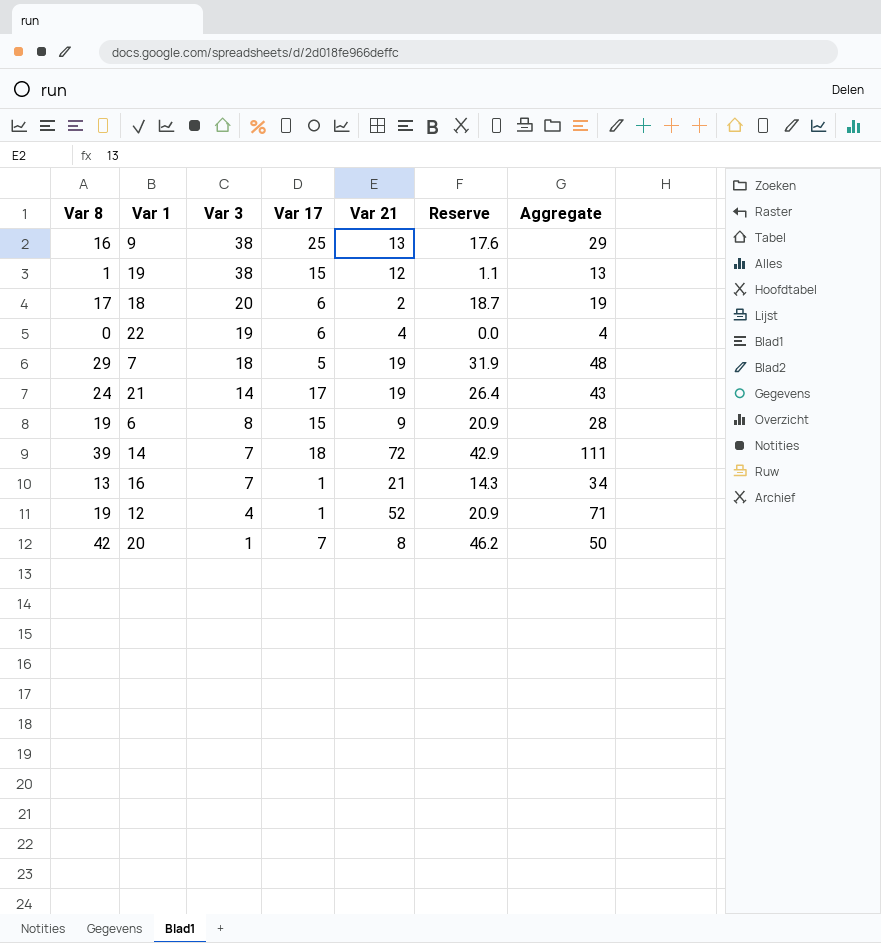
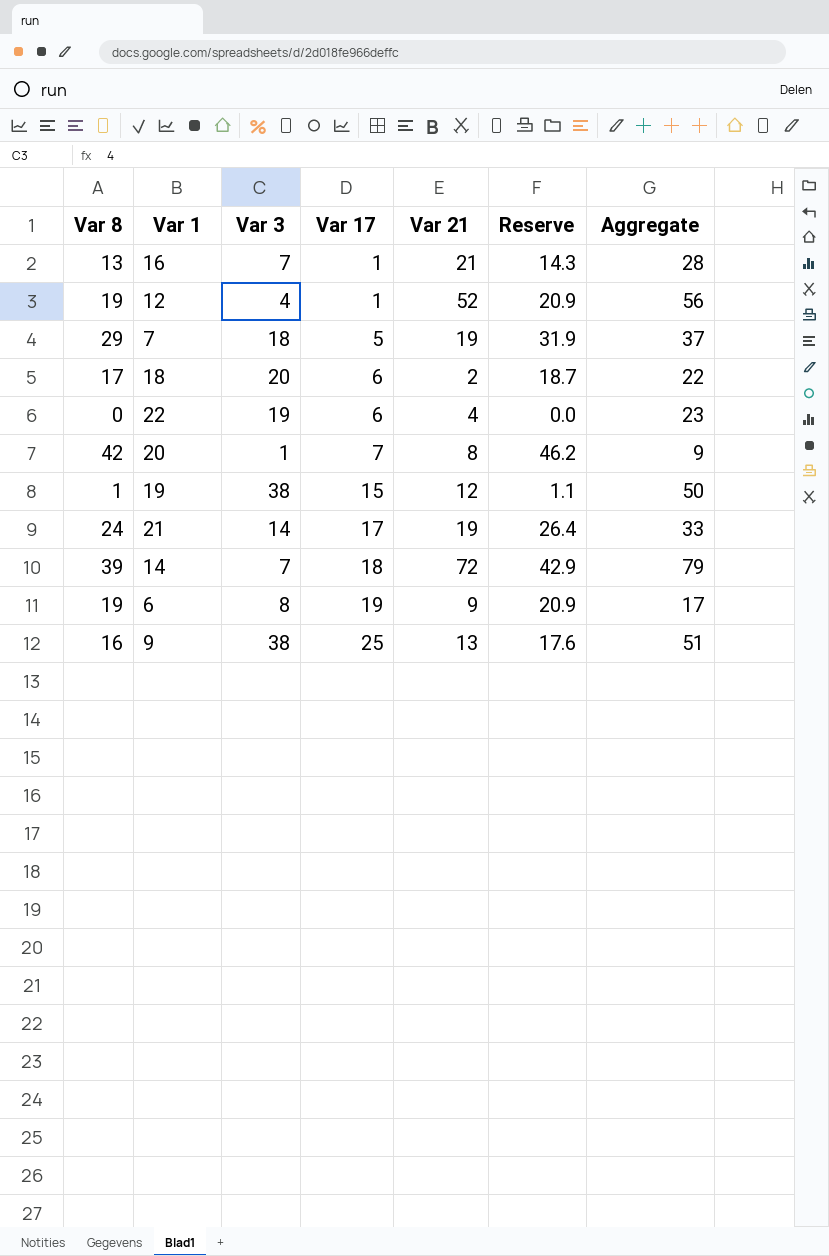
row order: Var 3 descending -> Var 17 ascending
column Aggregate | formula: [Var 8] + [Var 21] -> [Var 3] + [Var 21]
6 | Var 17: 15 -> 19

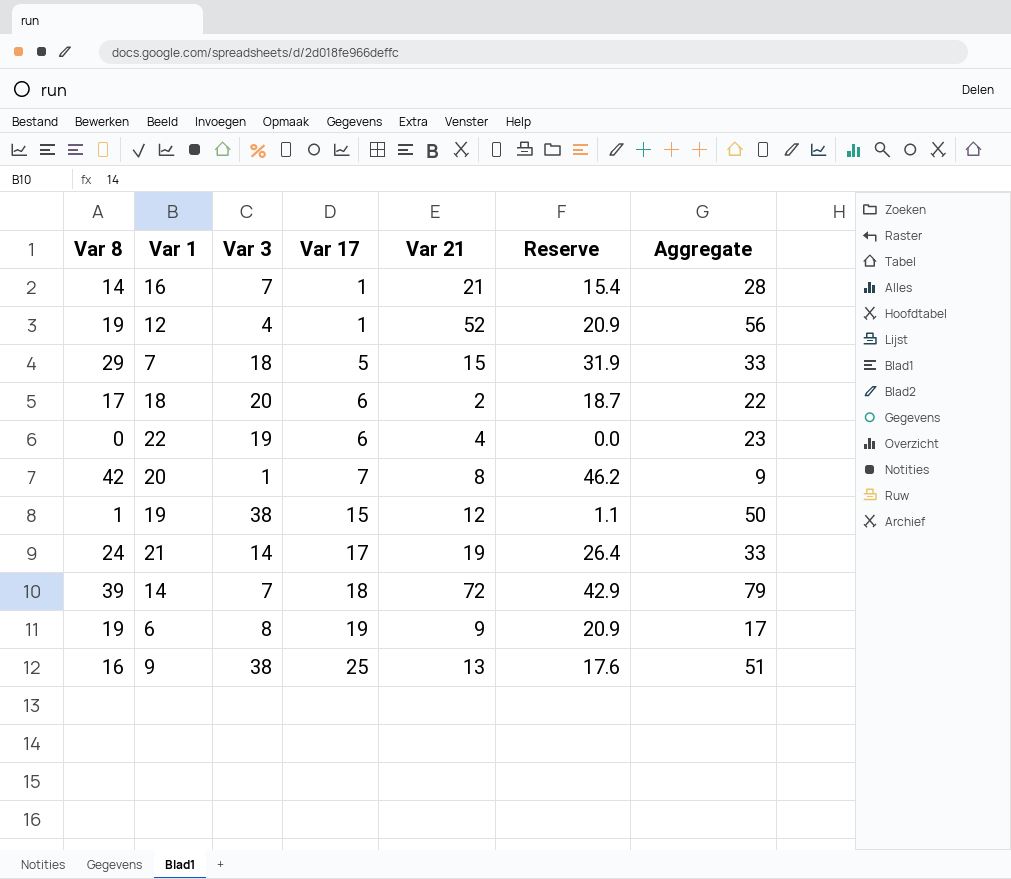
16 | Var 8: 13 -> 14
16 | Reserve: 14.3 -> 15.4
7 | Var 21: 19 -> 15
7 | Aggregate: 37 -> 33

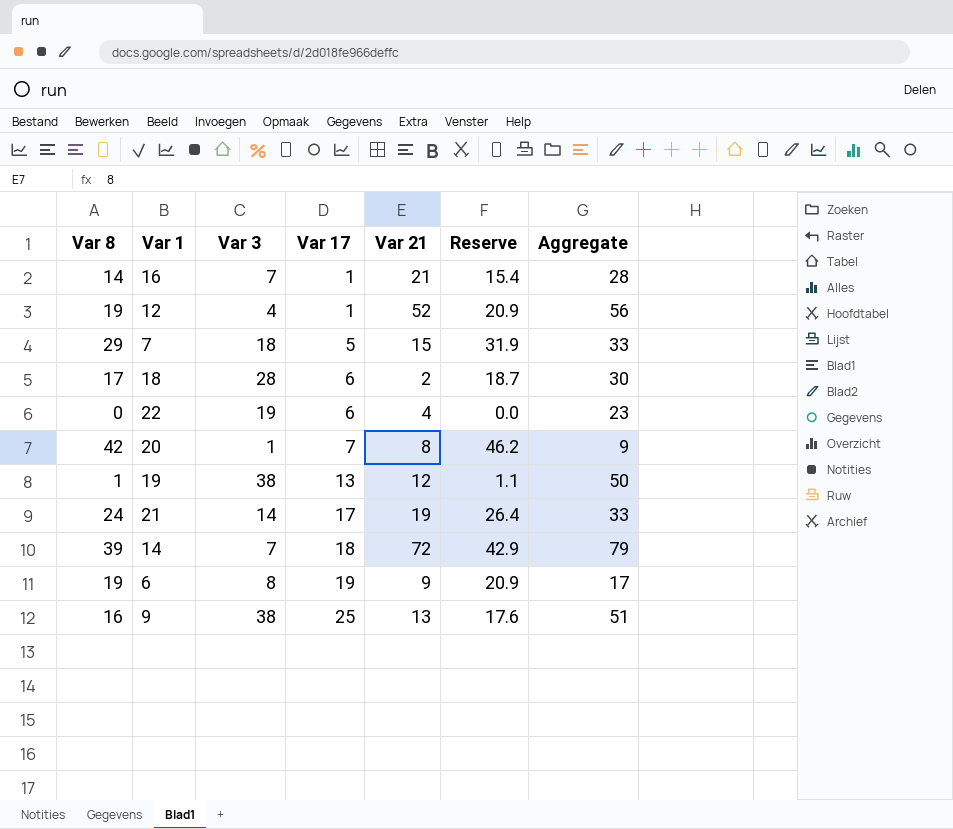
18 | Var 3: 20 -> 28
18 | Aggregate: 22 -> 30
19 | Var 17: 15 -> 13

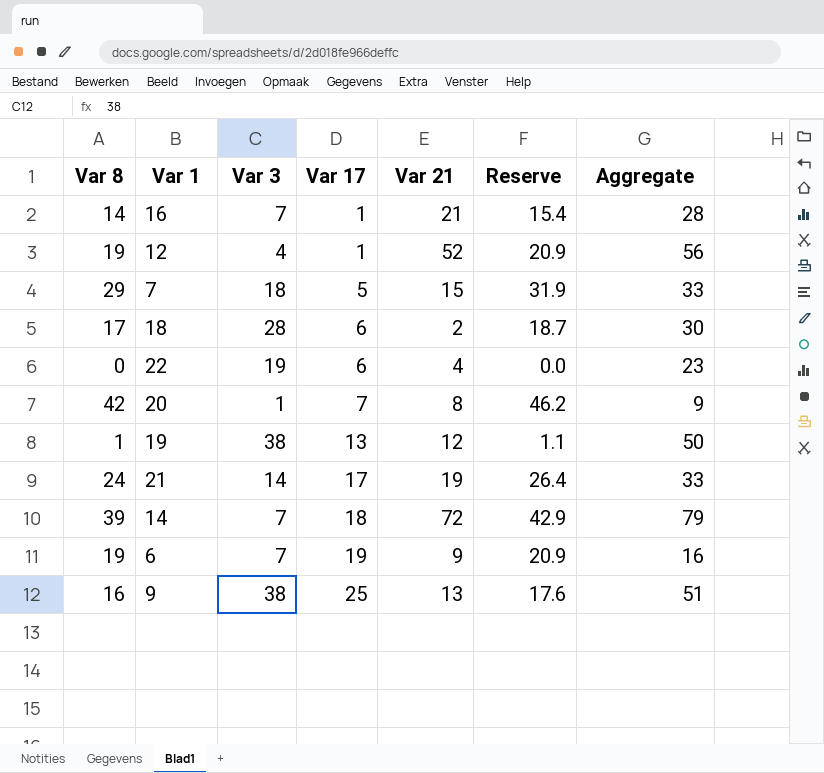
6 | Var 3: 8 -> 7
6 | Aggregate: 17 -> 16

